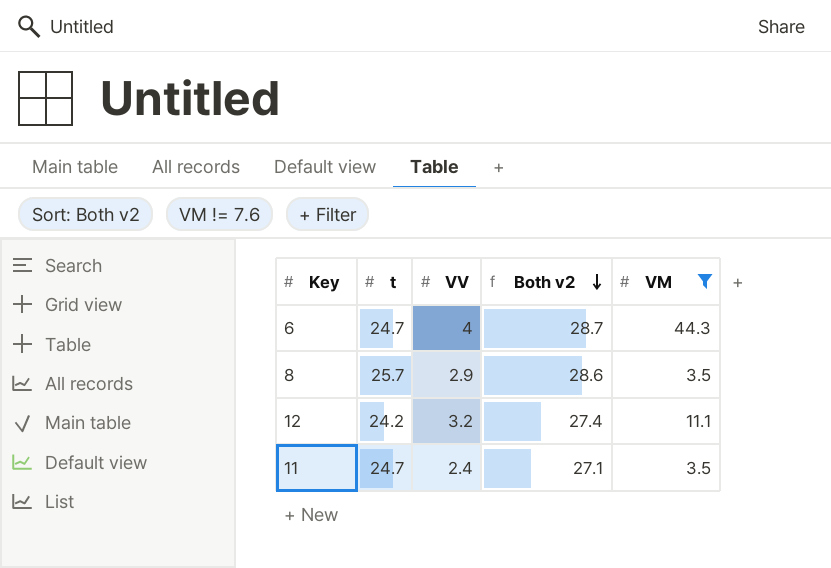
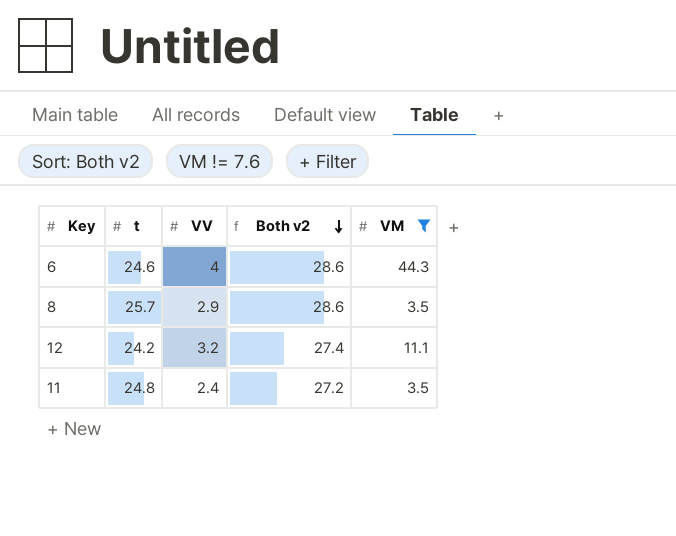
6 | t: 24.7 -> 24.6
6 | Both v2: 28.7 -> 28.6
11 | t: 24.7 -> 24.8
11 | Both v2: 27.1 -> 27.2

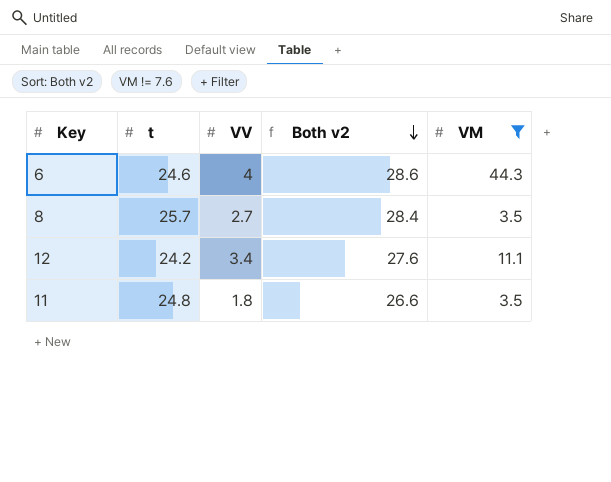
8 | VV: 2.9 -> 2.7
8 | Both v2: 28.6 -> 28.4
12 | VV: 3.2 -> 3.4
12 | Both v2: 27.4 -> 27.6
11 | VV: 2.4 -> 1.8
11 | Both v2: 27.2 -> 26.6

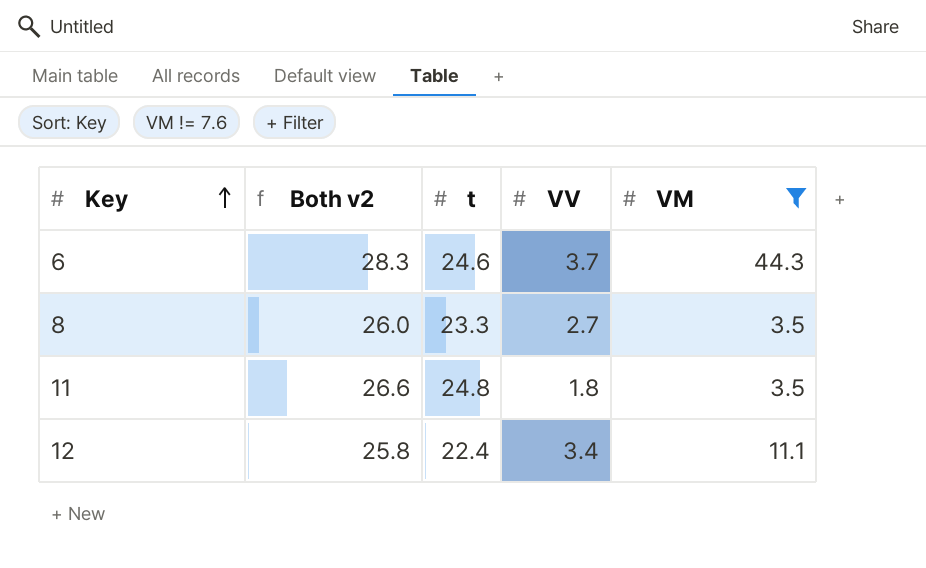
row order: Both v2 descending -> Key ascending
column Both v2 | position: 4 -> 2
6 | Both v2: 28.6 -> 28.3
6 | VV: 4 -> 3.7
8 | Both v2: 28.4 -> 26.0
8 | t: 25.7 -> 23.3
12 | Both v2: 27.6 -> 25.8
12 | t: 24.2 -> 22.4

